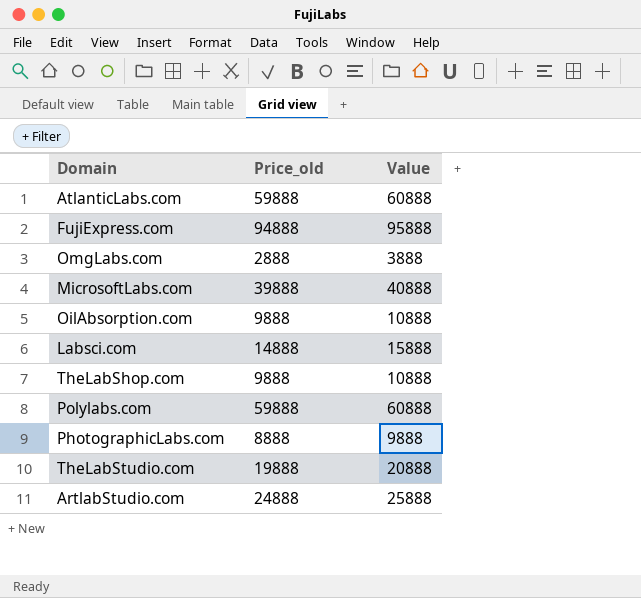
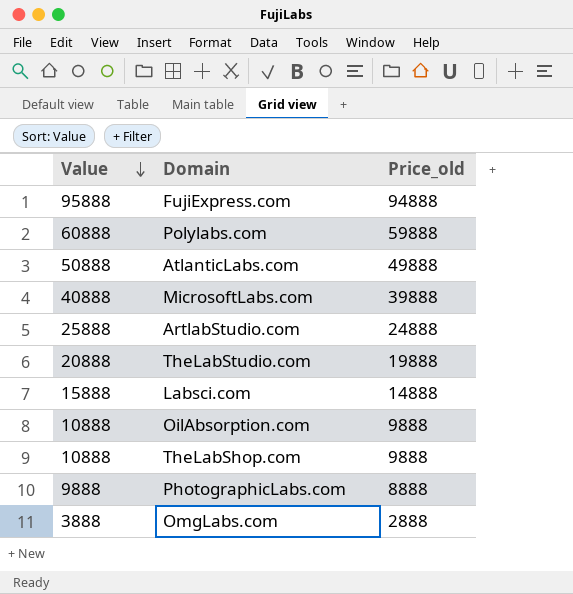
row order: none -> Value descending
column Value | position: 3 -> 1
AtlanticLabs.com | Value: 60888 -> 50888
AtlanticLabs.com | Price_old: 59888 -> 49888

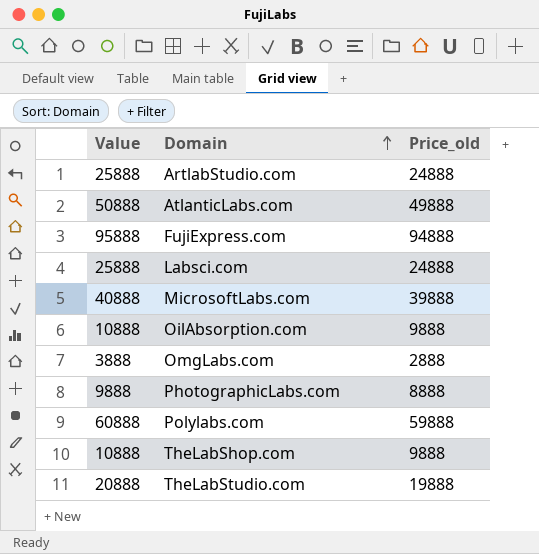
row order: Value descending -> Domain ascending
Labsci.com | Value: 15888 -> 25888
Labsci.com | Price_old: 14888 -> 24888

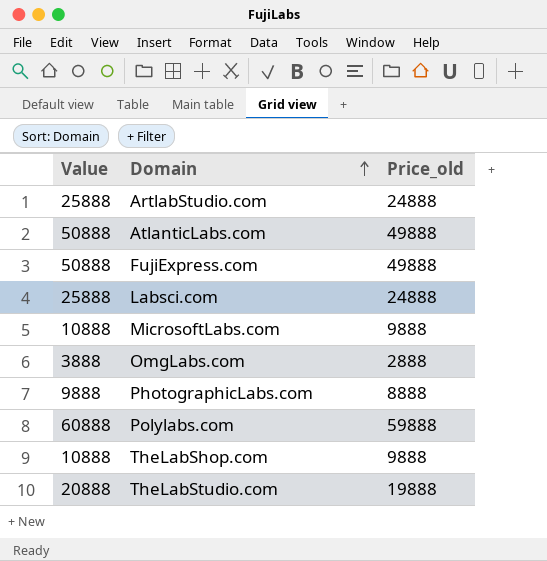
row OilAbsorption.com: 10888 | 9888 -> none
FujiExpress.com | Value: 95888 -> 50888
FujiExpress.com | Price_old: 94888 -> 49888
MicrosoftLabs.com | Value: 40888 -> 10888
MicrosoftLabs.com | Price_old: 39888 -> 9888

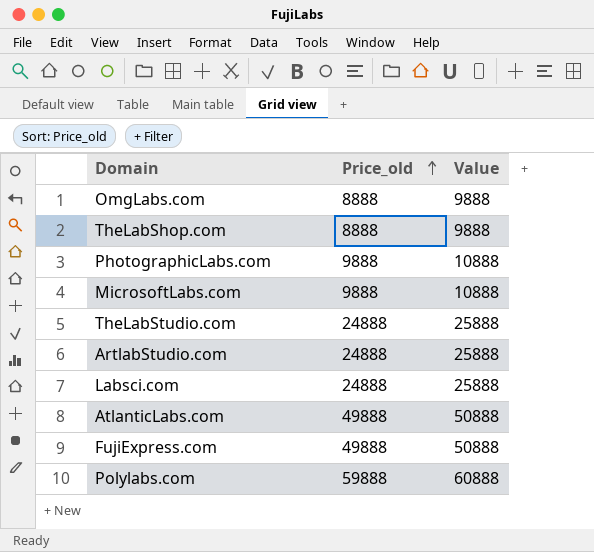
row order: Domain ascending -> Price_old ascending
column Value | position: 1 -> 3
OmgLabs.com | Price_old: 2888 -> 8888
OmgLabs.com | Value: 3888 -> 9888
TheLabShop.com | Price_old: 9888 -> 8888
TheLabShop.com | Value: 10888 -> 9888
PhotographicLabs.com | Price_old: 8888 -> 9888
PhotographicLabs.com | Value: 9888 -> 10888
TheLabStudio.com | Price_old: 19888 -> 24888
TheLabStudio.com | Value: 20888 -> 25888

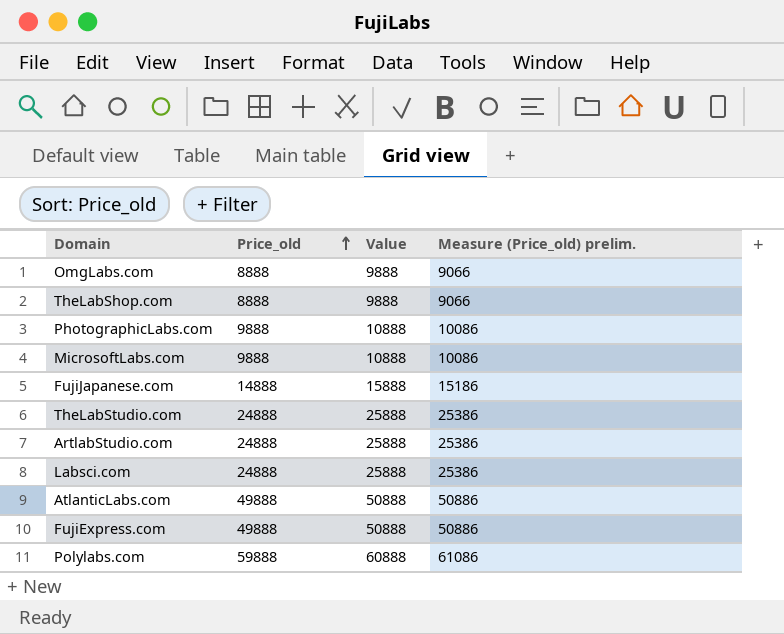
column Measure (Price_old) prelim. | formula: none -> [Price_old] * 1.02
row FujiJapanese.com: none -> 14888 | 15888 | 15186

